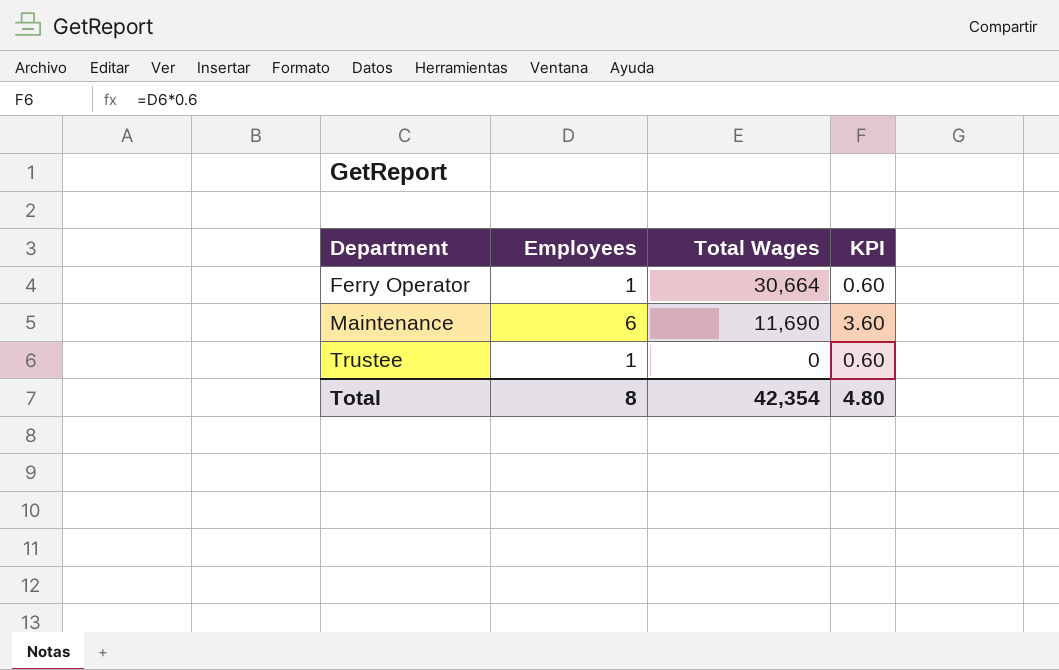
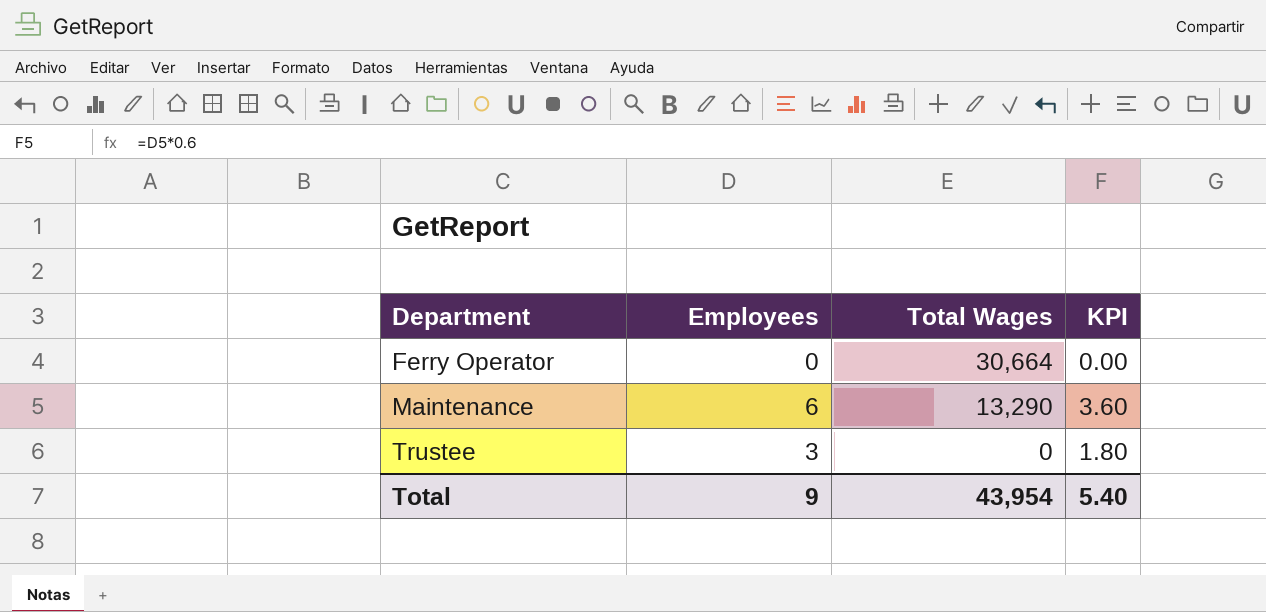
Ferry Operator | Employees: 1 -> 0
Ferry Operator | KPI: 0.60 -> 0.00
Maintenance | Total Wages: 11,690 -> 13,290
Trustee | Employees: 1 -> 3
Trustee | KPI: 0.60 -> 1.80
Total | Employees: 8 -> 9
Total | Total Wages: 42,354 -> 43,954
Total | KPI: 4.80 -> 5.40

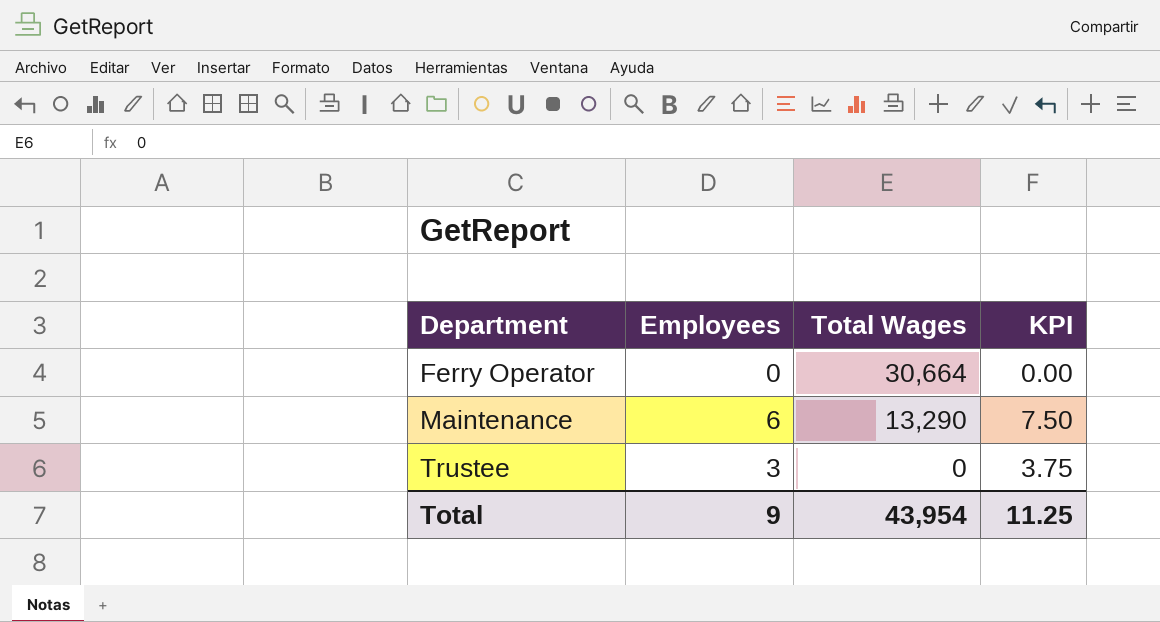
column KPI | formula: [Employees] * 0.6 -> [Employees] * 1.25
Total | KPI: 5.40 -> 11.25

